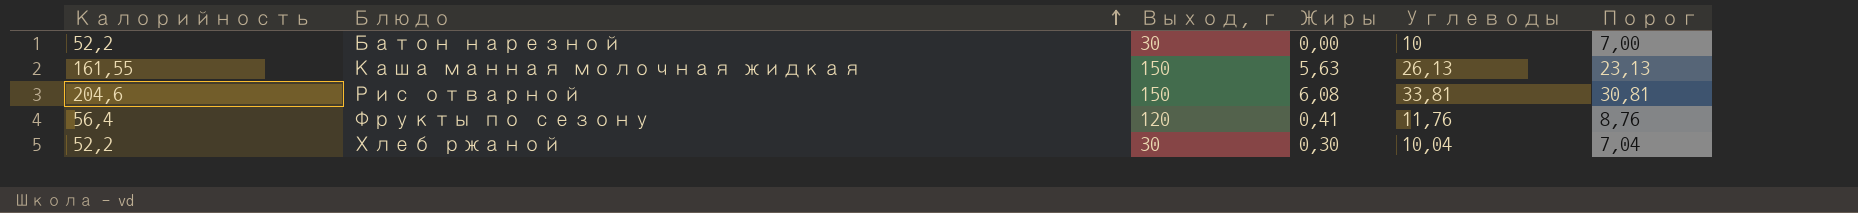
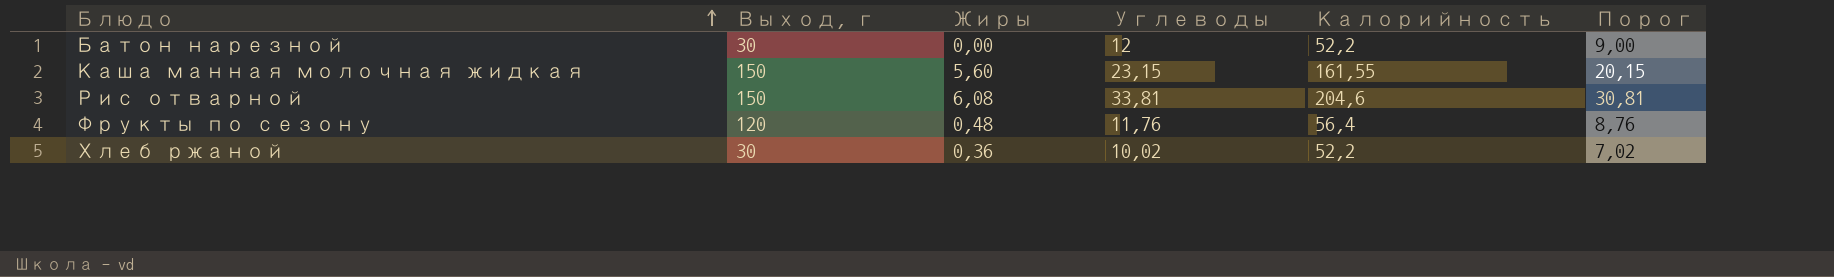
column Калорийность | position: 1 -> 5
Батон нарезной | Углеводы: 10 -> 12
Батон нарезной | Порог: 7,00 -> 9,00
Каша манная молочная жидкая | Жиры: 5,63 -> 5,60
Каша манная молочная жидкая | Углеводы: 26,13 -> 23,15
Каша манная молочная жидкая | Порог: 23,13 -> 20,15
Фрукты по сезону | Жиры: 0,41 -> 0,48
Хлеб ржаной | Жиры: 0,30 -> 0,36
Хлеб ржаной | Углеводы: 10,04 -> 10,02
Хлеб ржаной | Порог: 7,04 -> 7,02

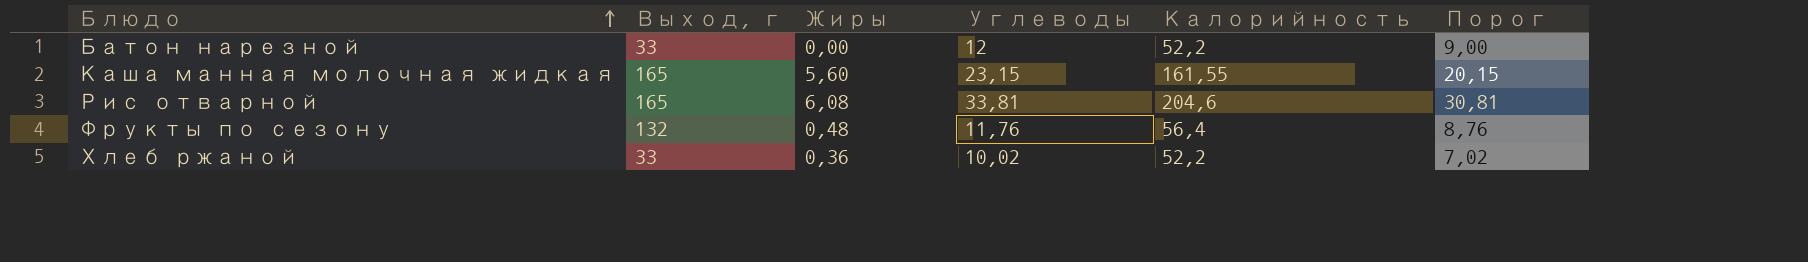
Батон нарезной | Выход, г: 30 -> 33
Каша манная молочная жидкая | Выход, г: 150 -> 165
Рис отварной | Выход, г: 150 -> 165
Фрукты по сезону | Выход, г: 120 -> 132
Хлеб ржаной | Выход, г: 30 -> 33

